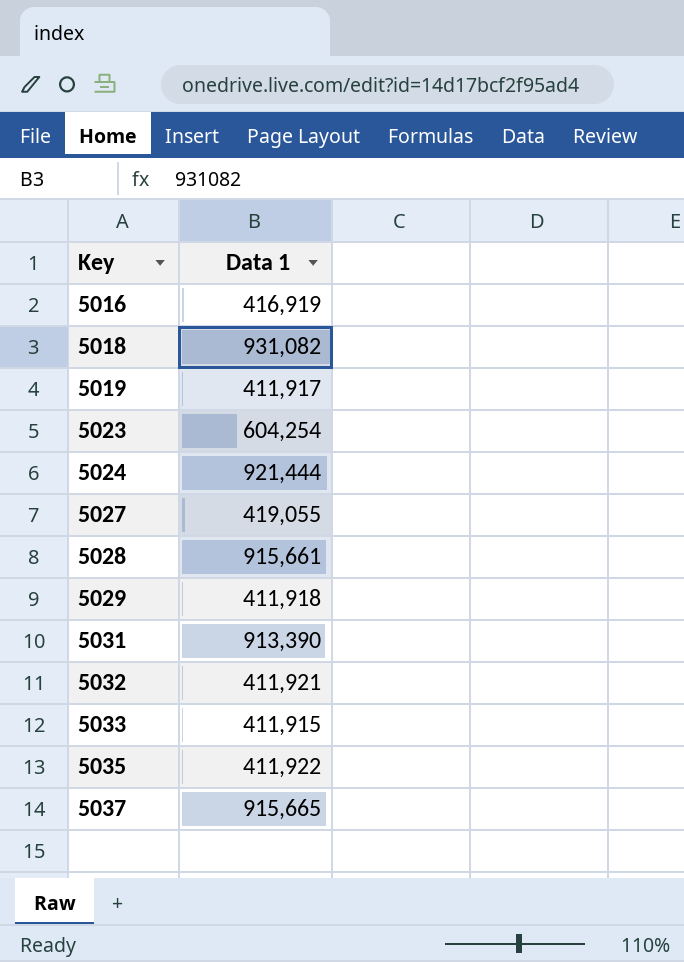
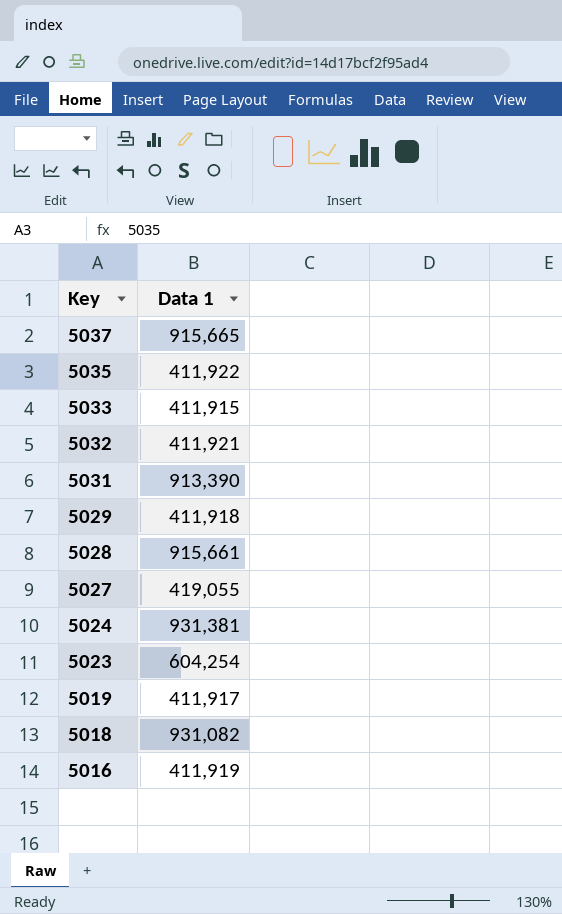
row order: Key ascending -> Key descending
5024 | Data 1: 921,444 -> 931,381
5016 | Data 1: 416,919 -> 411,919

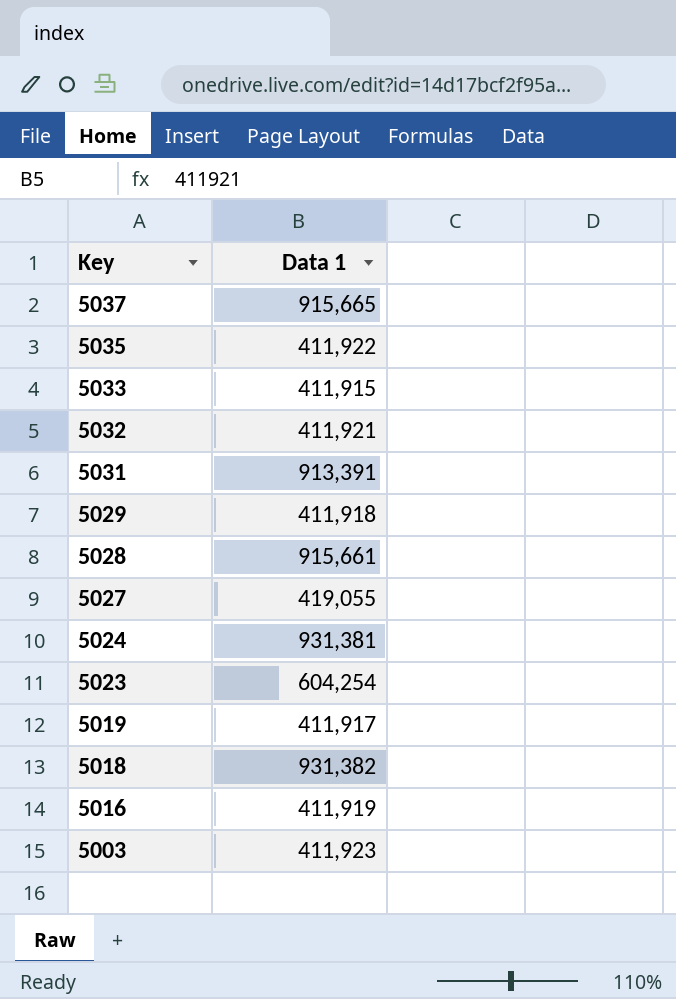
5031 | Data 1: 913,390 -> 913,391
5018 | Data 1: 931,082 -> 931,382
row 5003: none -> 411,923

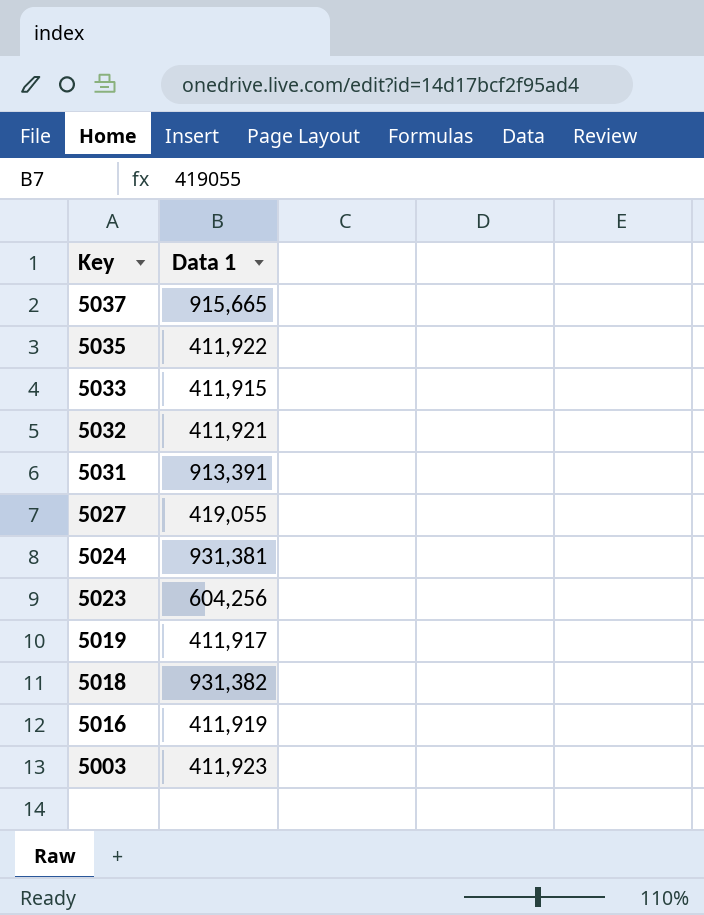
row 5029: 411,918 -> none
row 5028: 915,661 -> none
5023 | Data 1: 604,254 -> 604,256

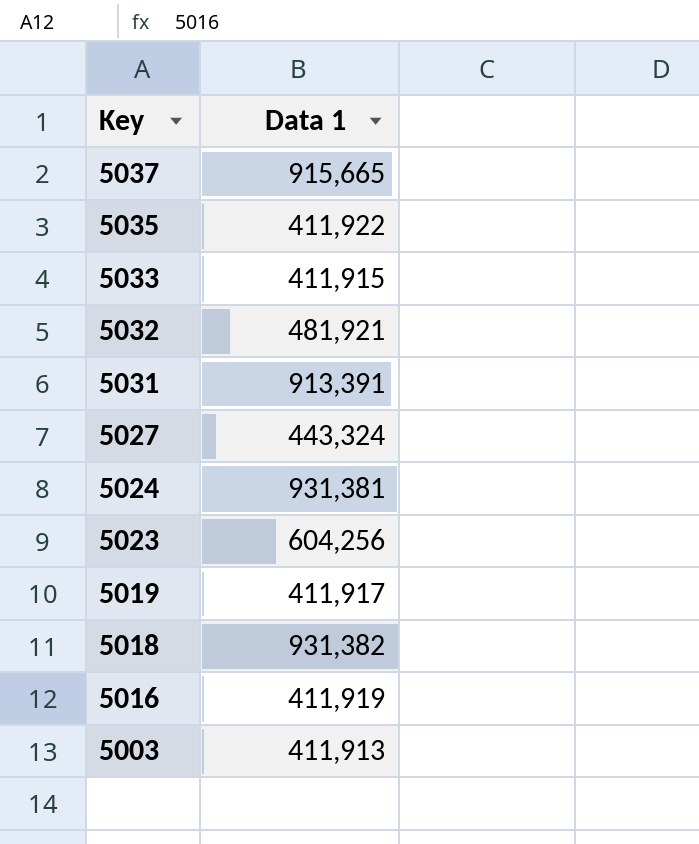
5032 | Data 1: 411,921 -> 481,921
5027 | Data 1: 419,055 -> 443,324
5003 | Data 1: 411,923 -> 411,913

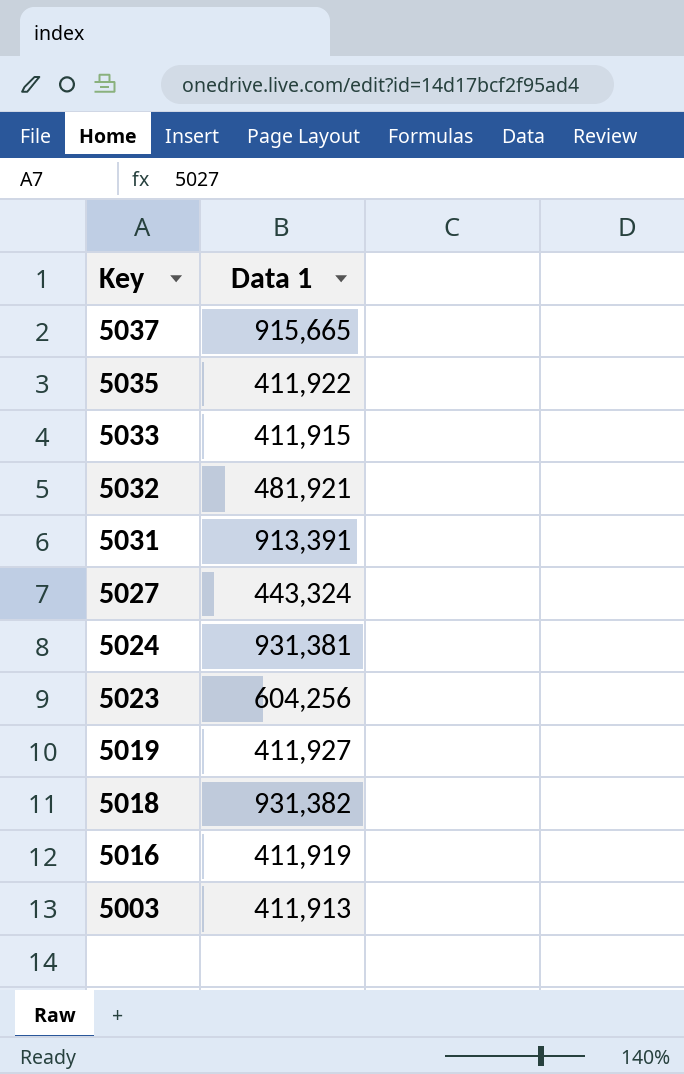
5019 | Data 1: 411,917 -> 411,927

